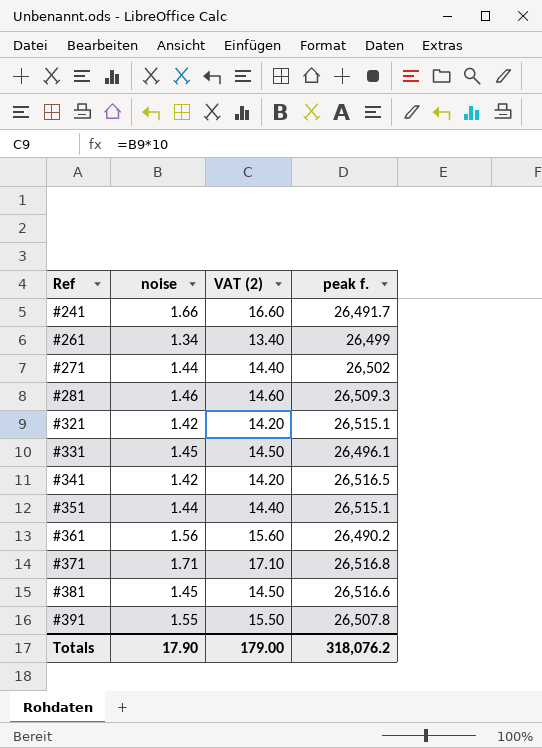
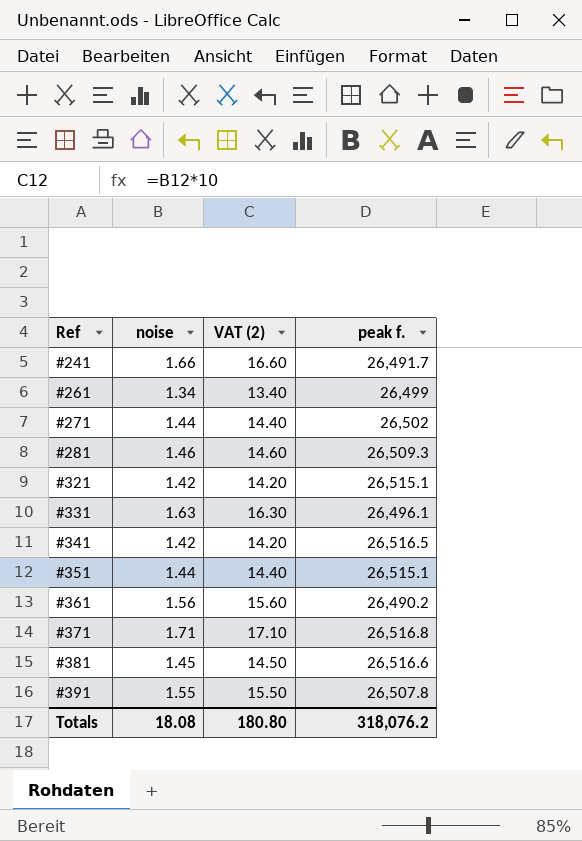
#331 | noise: 1.45 -> 1.63
#331 | VAT (2): 14.50 -> 16.30
Totals | noise: 17.90 -> 18.08
Totals | VAT (2): 179.00 -> 180.80

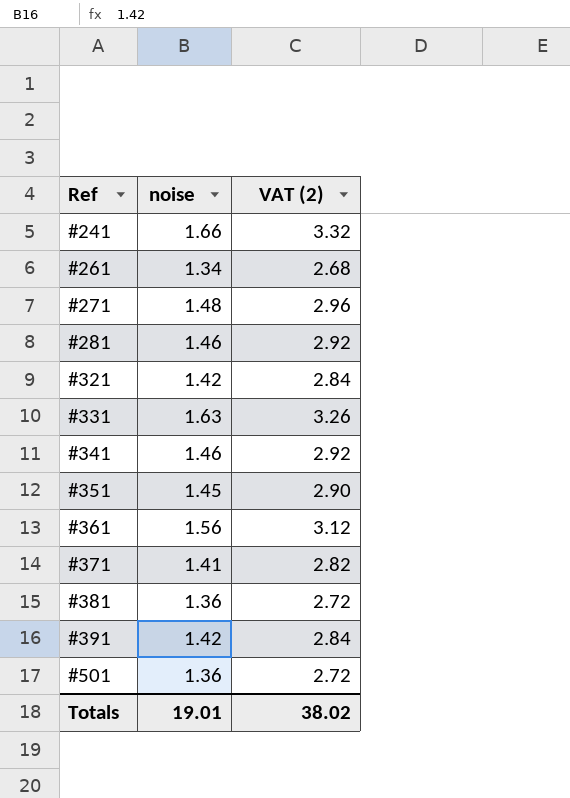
column peak f. | position: 4 -> none
column VAT (2) | formula: [noise] * 10 -> [noise] * 2
#271 | noise: 1.44 -> 1.48
#341 | noise: 1.42 -> 1.46
#351 | noise: 1.44 -> 1.45
#371 | noise: 1.71 -> 1.41
#381 | noise: 1.45 -> 1.36
#391 | noise: 1.55 -> 1.42
row #501: none -> 1.36 | 2.72
Totals | noise: 18.08 -> 19.01
Totals | VAT (2): 180.80 -> 38.02

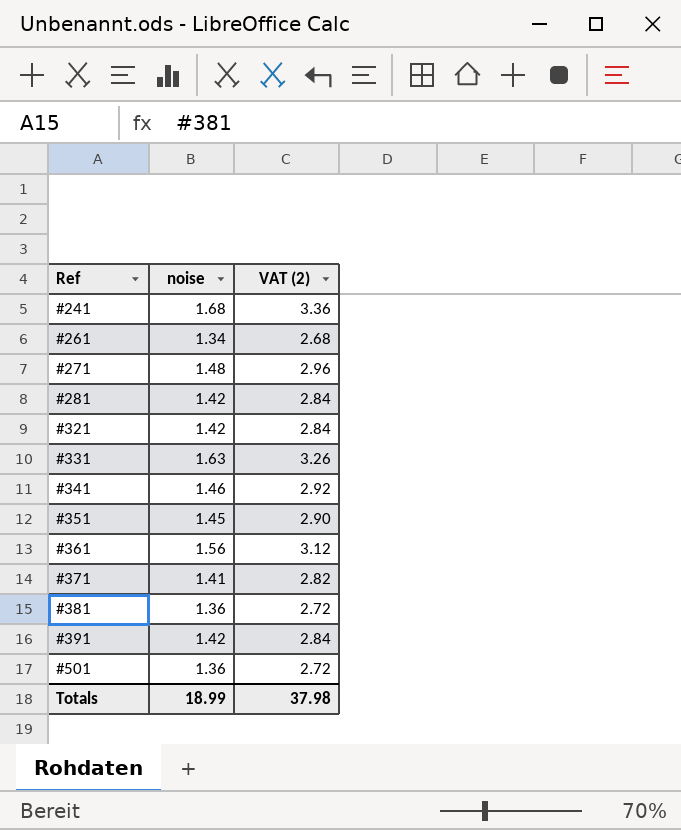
#241 | noise: 1.66 -> 1.68
#241 | VAT (2): 3.32 -> 3.36
#281 | noise: 1.46 -> 1.42
#281 | VAT (2): 2.92 -> 2.84
Totals | noise: 19.01 -> 18.99
Totals | VAT (2): 38.02 -> 37.98

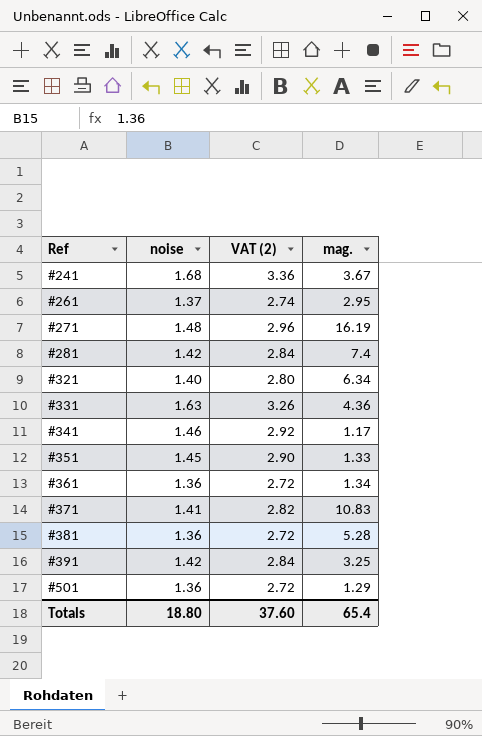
column mag. | position: none -> 4
#261 | noise: 1.34 -> 1.37
#261 | VAT (2): 2.68 -> 2.74
#321 | noise: 1.42 -> 1.40
#321 | VAT (2): 2.84 -> 2.80
#361 | noise: 1.56 -> 1.36
#361 | VAT (2): 3.12 -> 2.72
Totals | noise: 18.99 -> 18.80
Totals | VAT (2): 37.98 -> 37.60

